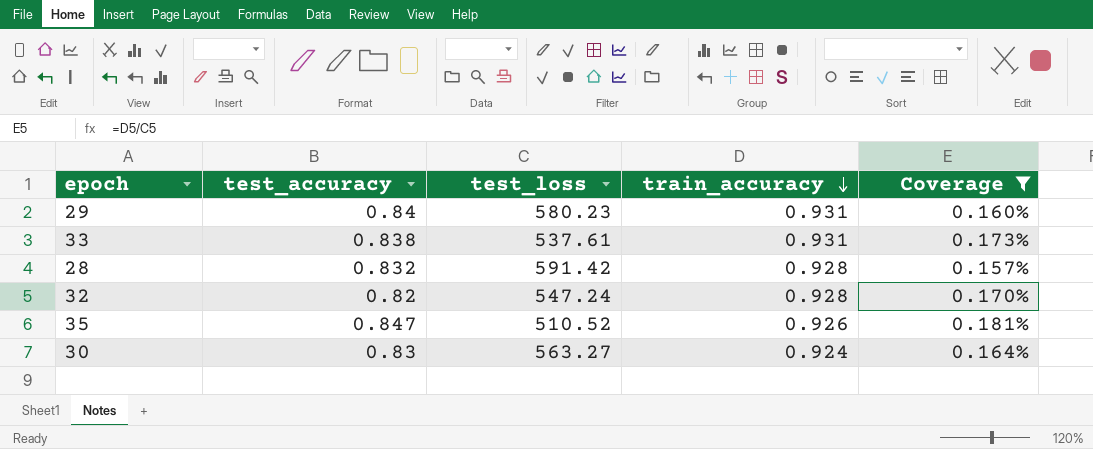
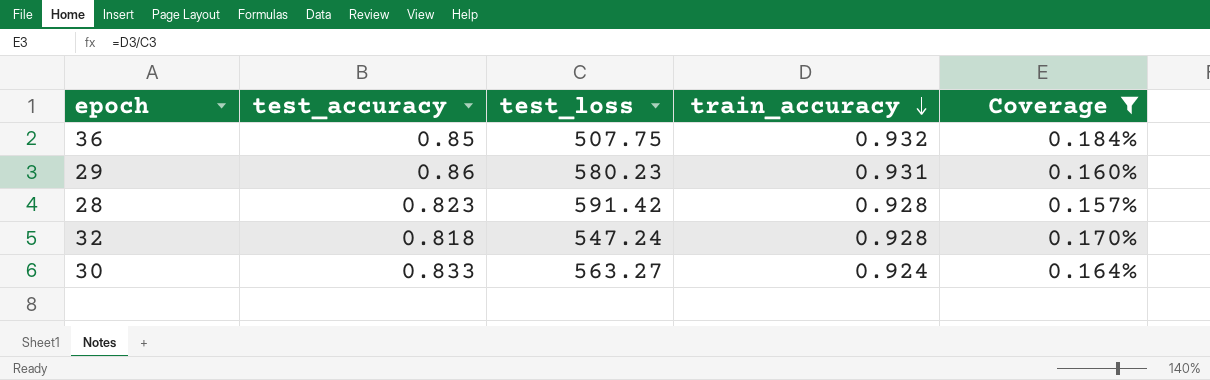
row 33: 0.838 | 537.61 | 0.931 | 0.173% -> none
row 35: 0.847 | 510.52 | 0.926 | 0.181% -> none
row 36: none -> 0.85 | 507.75 | 0.932 | 0.184%
29 | test_accuracy: 0.84 -> 0.86
28 | test_accuracy: 0.832 -> 0.823
32 | test_accuracy: 0.82 -> 0.818
30 | test_accuracy: 0.83 -> 0.833

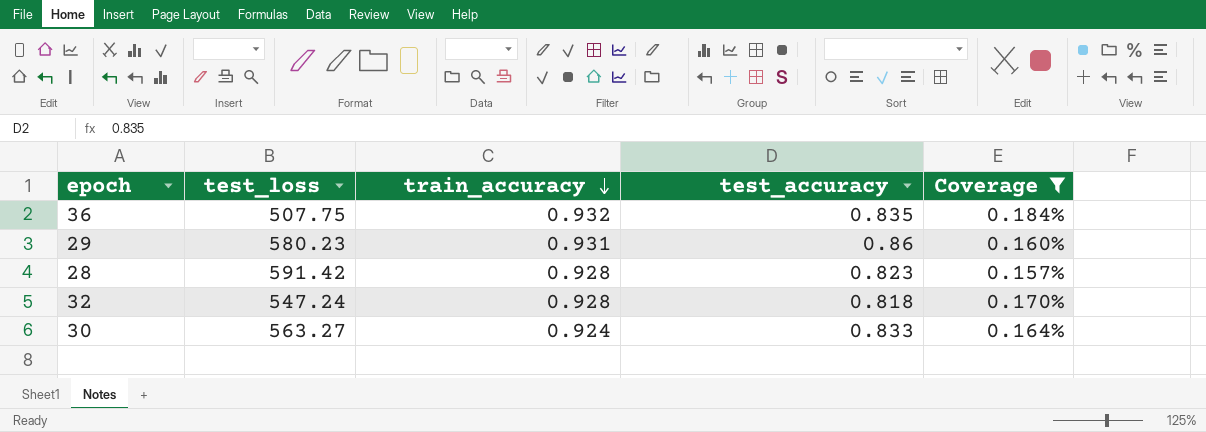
column test_accuracy | position: 2 -> 4
36 | test_accuracy: 0.85 -> 0.835

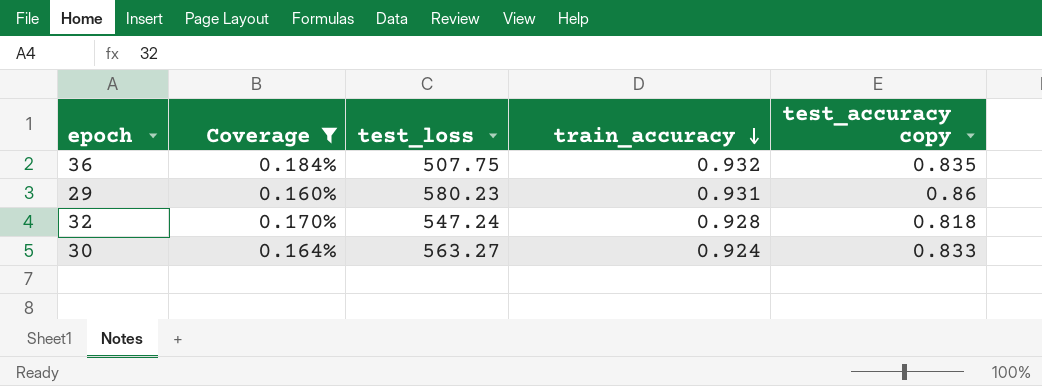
column Coverage | position: 5 -> 2
column name: test_accuracy -> test_accuracy copy
row 28: 591.42 | 0.928 | 0.823 | 0.157% -> none

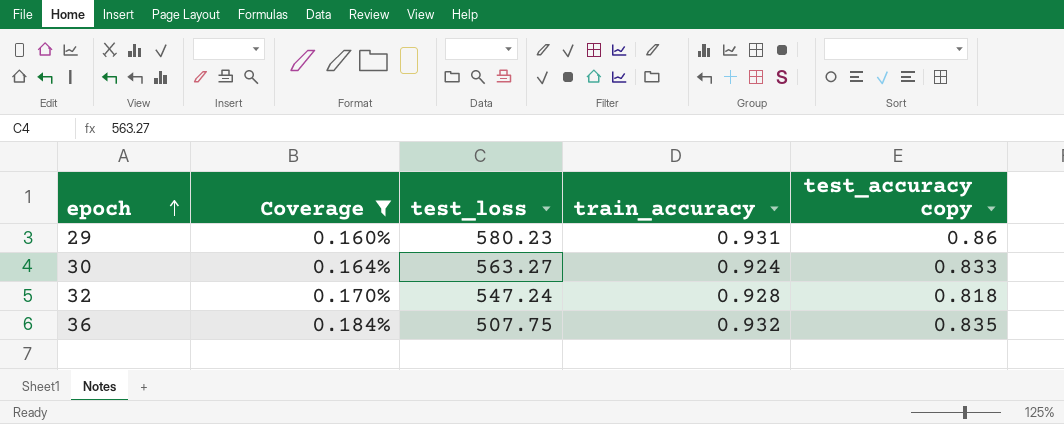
row order: train_accuracy descending -> epoch ascending

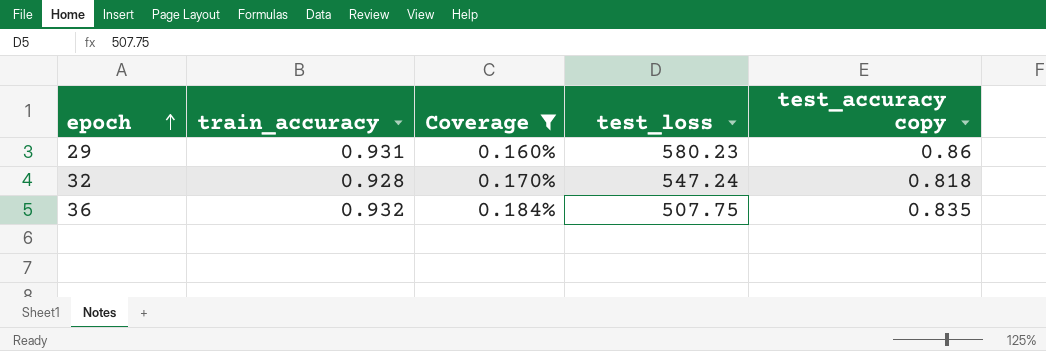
column train_accuracy | position: 4 -> 2
row 30: 0.164% | 563.27 | 0.924 | 0.833 -> none

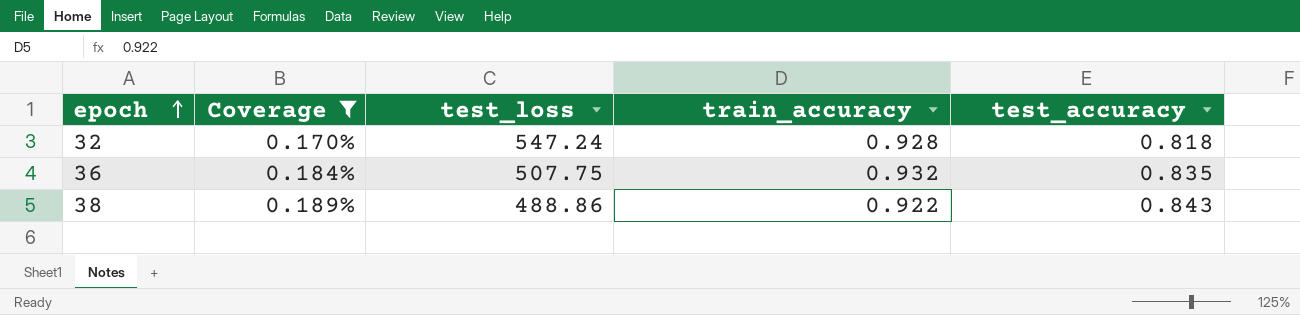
column train_accuracy | position: 2 -> 4
column name: test_accuracy copy -> test_accuracy
row 29: 0.931 | 0.160% | 580.23 | 0.86 -> none
row 38: none -> 0.189% | 488.86 | 0.922 | 0.843

